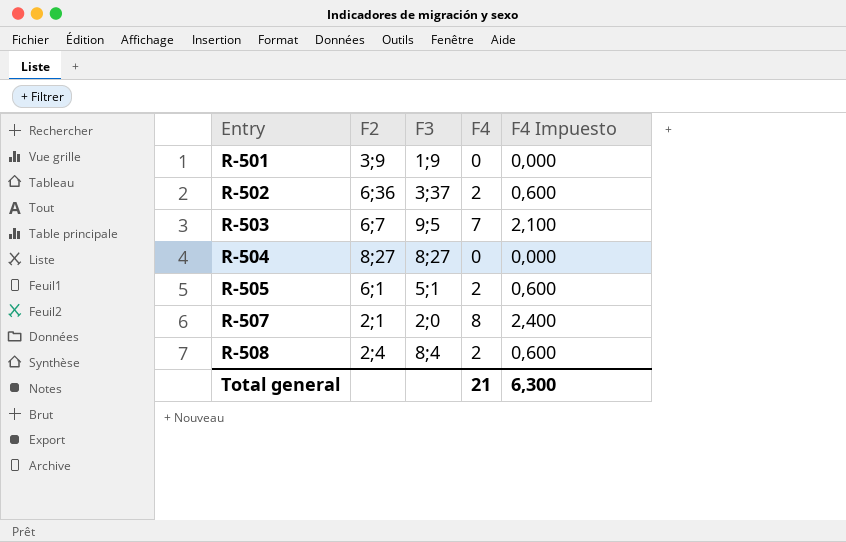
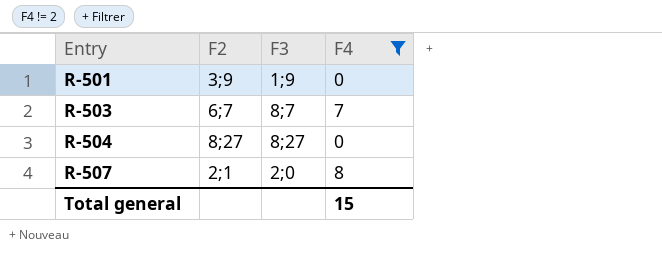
filter: none -> F4 != 2
column F4 Impuesto | formula: [F4] * 0,3 -> none
R-503 | F3: 9;5 -> 8;7
Total general | F4: 21 -> 15

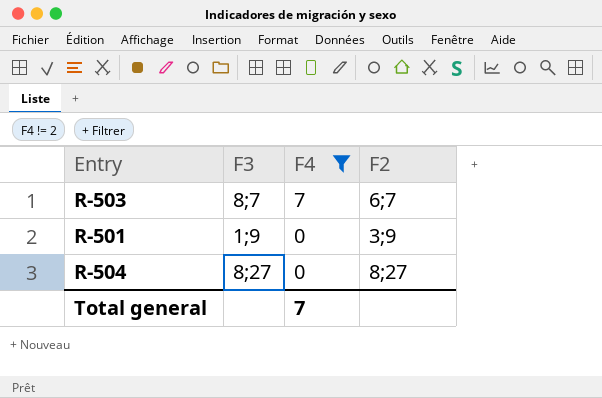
row order: Entry ascending -> F4 descending
column F2 | position: 2 -> 4
row R-507: 2;1 | 2;0 | 8 -> none
Total general | F4: 15 -> 7

